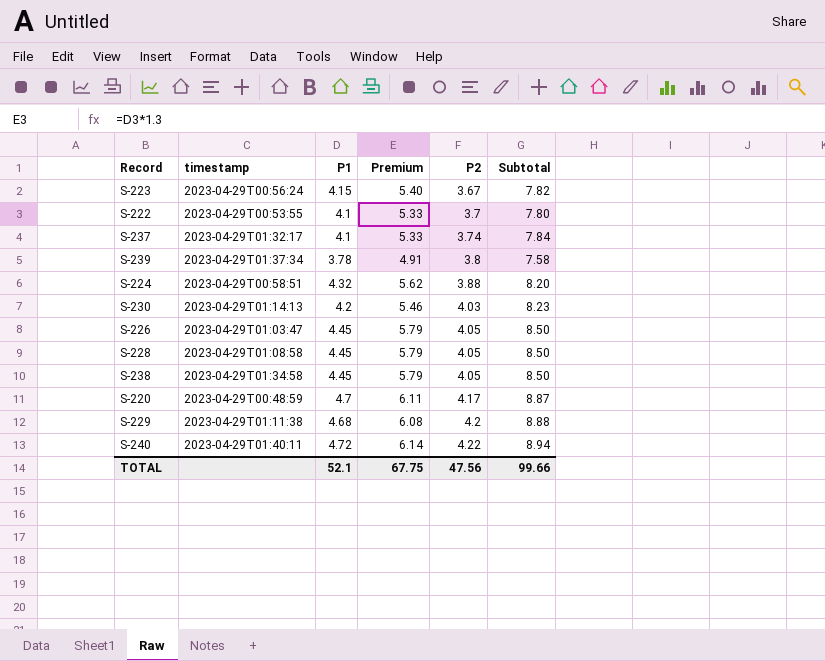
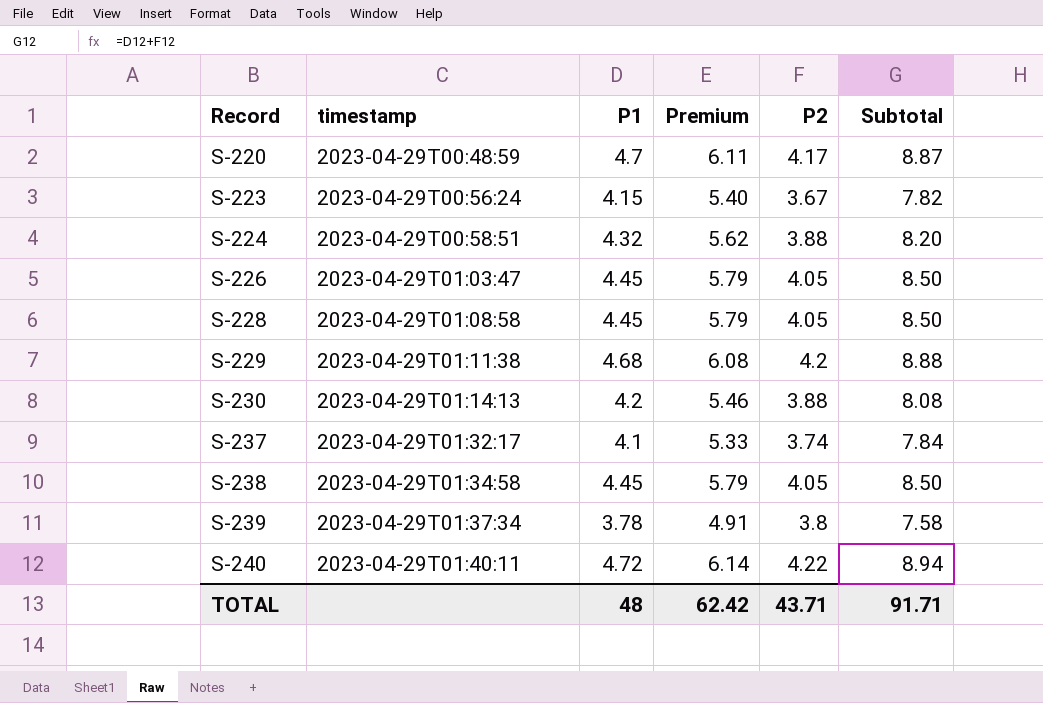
row order: P2 ascending -> Record ascending
row S-222: 2023-04-29T00:53:55 | 4.1 | 5.33 | 3.7 | 7.80 -> none
S-230 | P2: 4.03 -> 3.88
S-230 | Subtotal: 8.23 -> 8.08
TOTAL | P1: 52.1 -> 48
TOTAL | Premium: 67.75 -> 62.42
TOTAL | P2: 47.56 -> 43.71
TOTAL | Subtotal: 99.66 -> 91.71

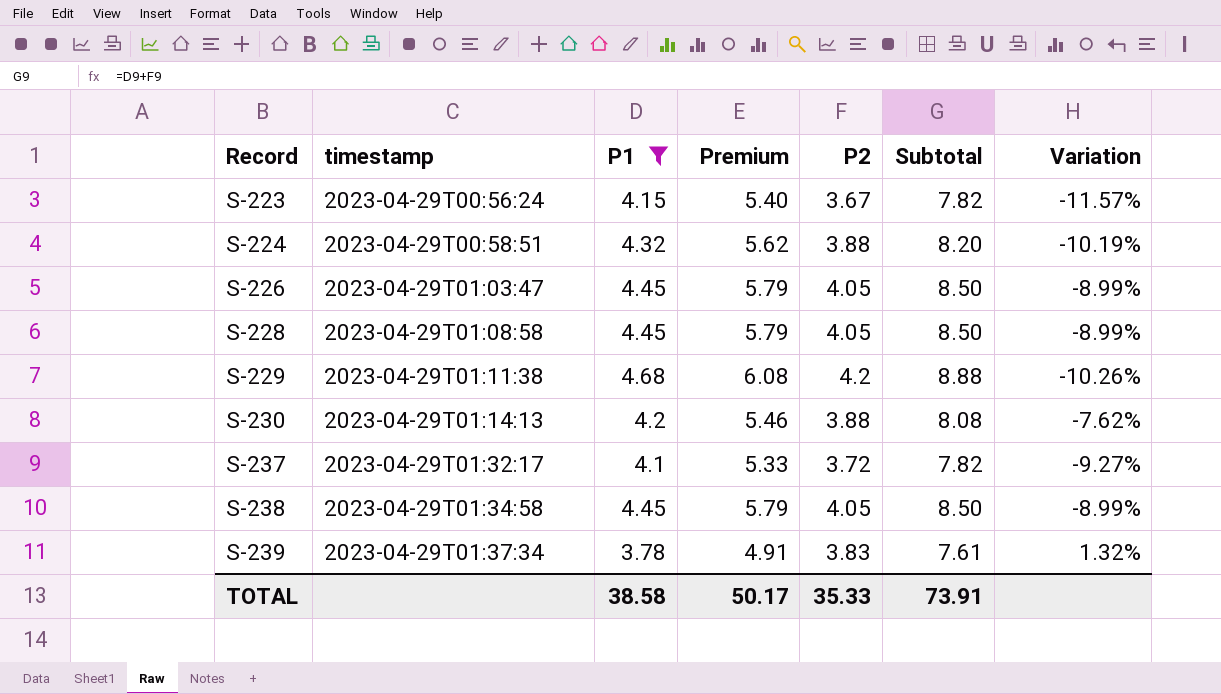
filter: none -> P1 <= 4.68
column Variation | formula: none -> ([P2] - [P1]) / [P1]
S-237 | P2: 3.74 -> 3.72
S-237 | Subtotal: 7.84 -> 7.82
S-239 | P2: 3.8 -> 3.83
S-239 | Subtotal: 7.58 -> 7.61
TOTAL | P1: 48 -> 38.58
TOTAL | Premium: 62.42 -> 50.17
TOTAL | P2: 43.71 -> 35.33
TOTAL | Subtotal: 91.71 -> 73.91

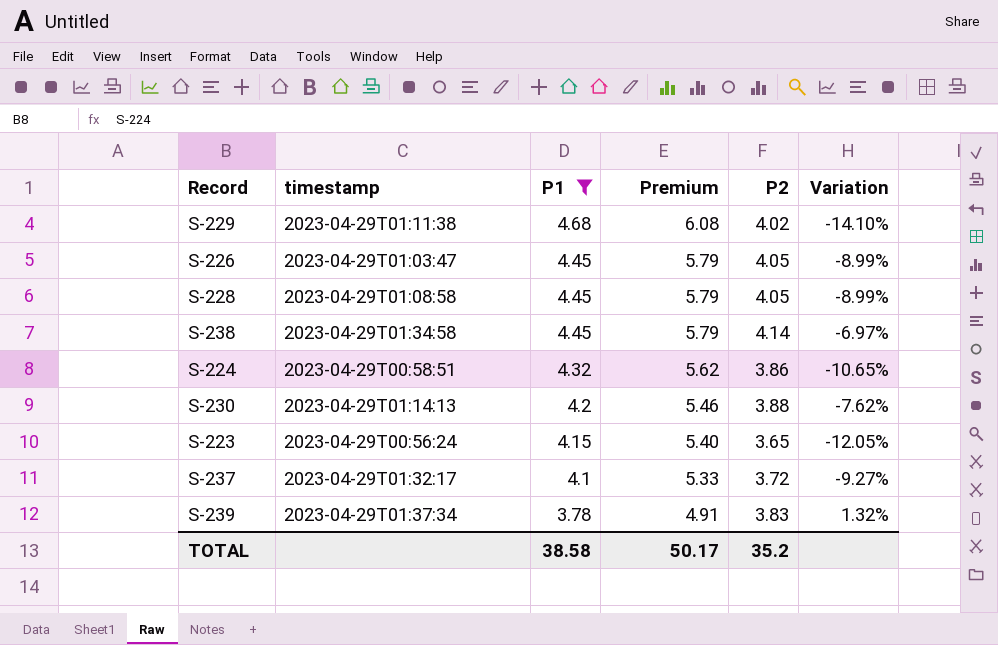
row order: Record ascending -> P1 descending
column Subtotal | formula: [P1] + [P2] -> none
S-229 | P2: 4.2 -> 4.02
S-229 | Variation: -10.26% -> -14.10%
S-238 | P2: 4.05 -> 4.14
S-238 | Variation: -8.99% -> -6.97%
S-224 | P2: 3.88 -> 3.86
S-224 | Variation: -10.19% -> -10.65%
S-223 | P2: 3.67 -> 3.65
S-223 | Variation: -11.57% -> -12.05%
TOTAL | P2: 35.33 -> 35.2

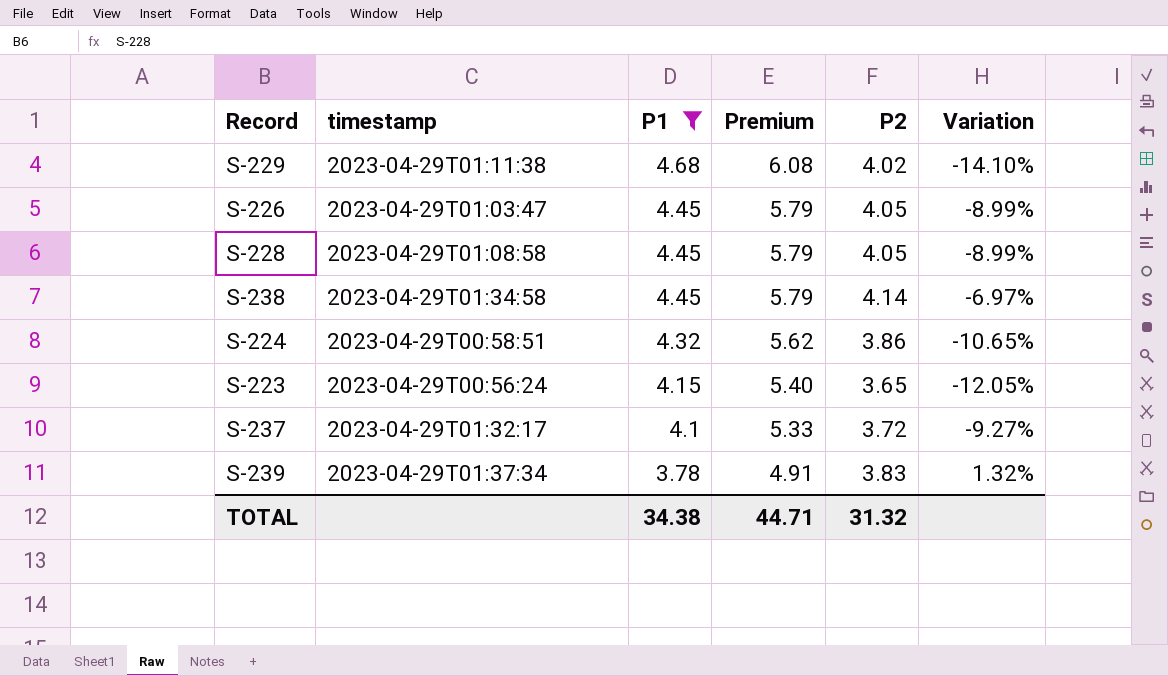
row S-230: 2023-04-29T01:14:13 | 4.2 | 5.46 | 3.88 | -7.62% -> none
TOTAL | P1: 38.58 -> 34.38
TOTAL | Premium: 50.17 -> 44.71
TOTAL | P2: 35.2 -> 31.32

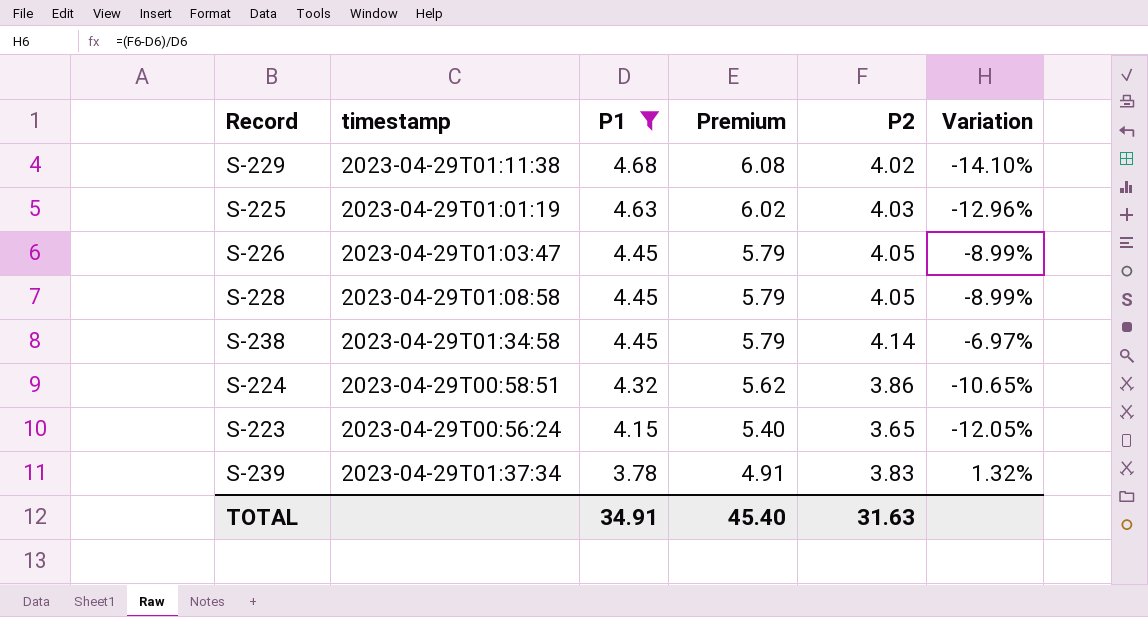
row S-237: 2023-04-29T01:32:17 | 4.1 | 5.33 | 3.72 | -9.27% -> none
row S-225: none -> 2023-04-29T01:01:19 | 4.63 | 6.02 | 4.03 | -12.96%
TOTAL | P1: 34.38 -> 34.91
TOTAL | Premium: 44.71 -> 45.40
TOTAL | P2: 31.32 -> 31.63

